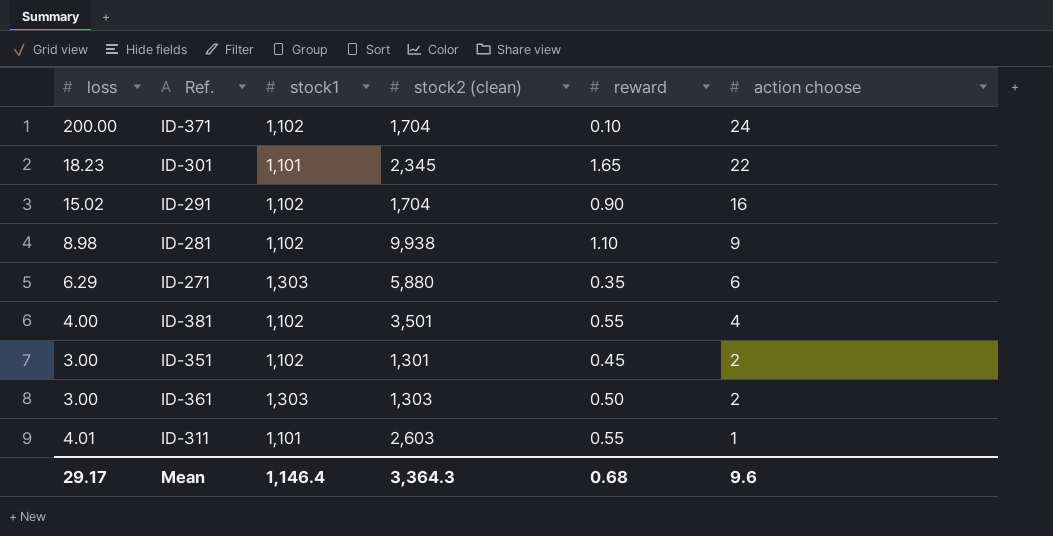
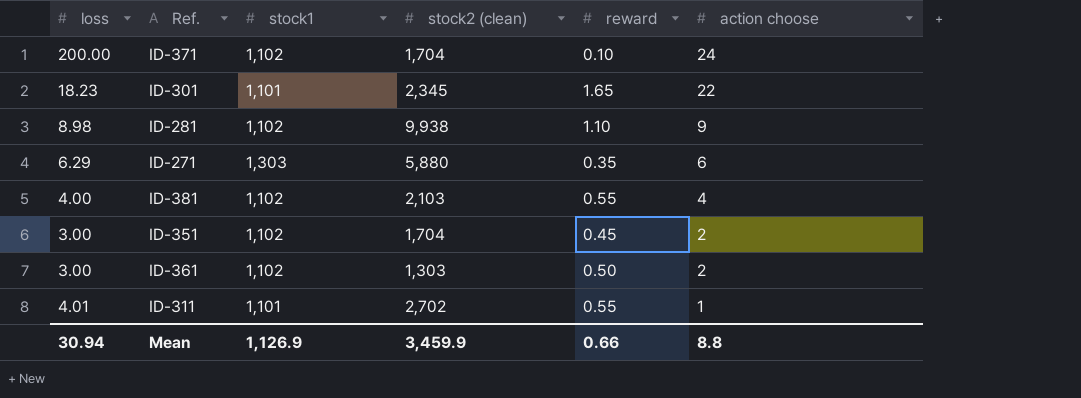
row ID-291: 15.02 | 1,102 | 1,704 | 0.90 | 16 -> none
ID-381 | stock2 (clean): 3,501 -> 2,103
ID-351 | stock2 (clean): 1,301 -> 1,704
ID-361 | stock1: 1,303 -> 1,102
ID-311 | stock2 (clean): 2,603 -> 2,702
Mean | loss: 29.17 -> 30.94
Mean | stock1: 1,146.4 -> 1,126.9
Mean | stock2 (clean): 3,364.3 -> 3,459.9
Mean | reward: 0.68 -> 0.66
Mean | action choose: 9.6 -> 8.8

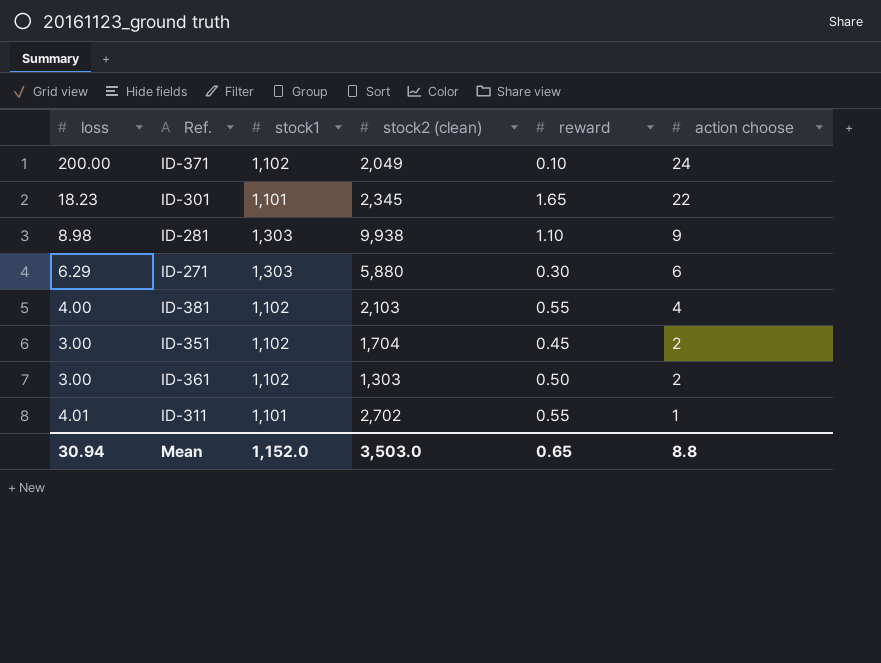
ID-371 | stock2 (clean): 1,704 -> 2,049
ID-281 | stock1: 1,102 -> 1,303
ID-271 | reward: 0.35 -> 0.30
Mean | stock1: 1,126.9 -> 1,152.0
Mean | stock2 (clean): 3,459.9 -> 3,503.0
Mean | reward: 0.66 -> 0.65

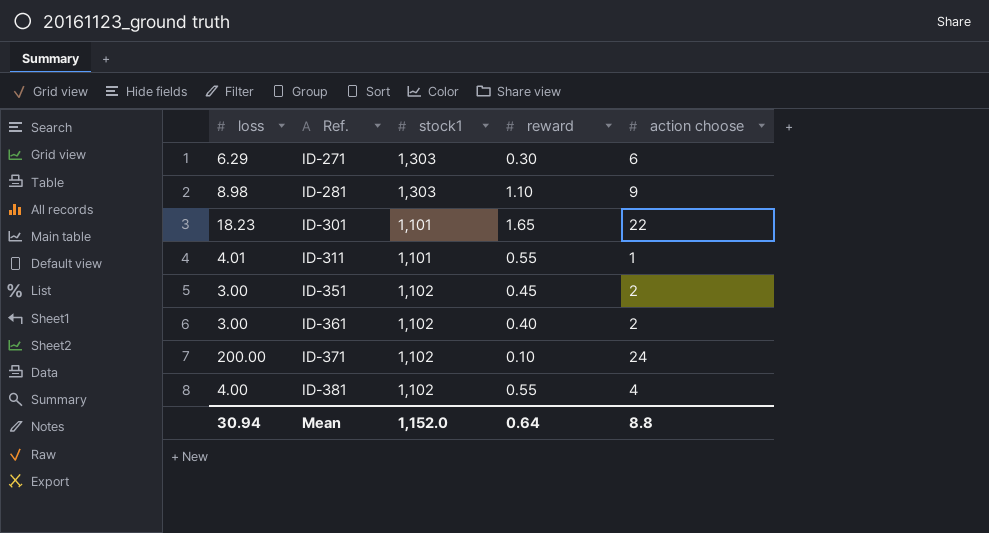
row order: action choose descending -> Ref. ascending
column stock2 (clean) | position: 4 -> none
ID-361 | reward: 0.50 -> 0.40
Mean | reward: 0.65 -> 0.64

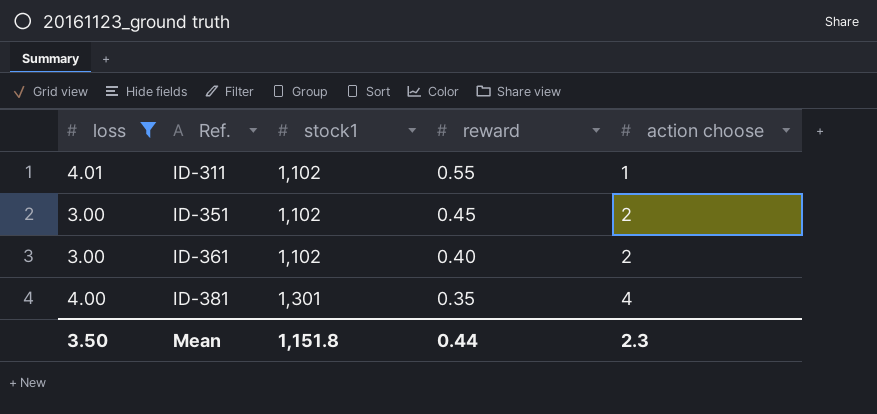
filter: none -> loss <= 4.01
ID-311 | stock1: 1,101 -> 1,102
ID-381 | stock1: 1,102 -> 1,301
ID-381 | reward: 0.55 -> 0.35
Mean | loss: 30.94 -> 3.50
Mean | stock1: 1,152.0 -> 1,151.8
Mean | reward: 0.64 -> 0.44
Mean | action choose: 8.8 -> 2.3

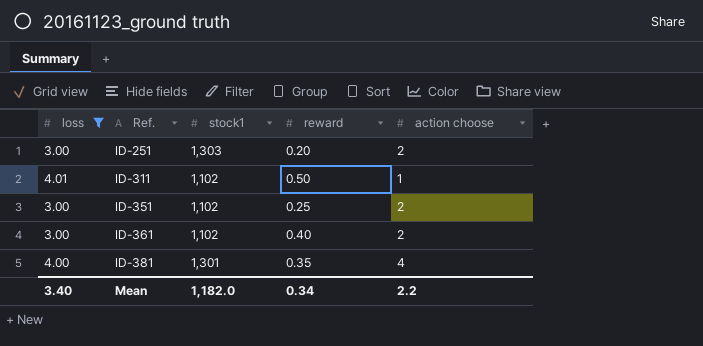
row ID-251: none -> 3.00 | 1,303 | 0.20 | 2
ID-311 | reward: 0.55 -> 0.50
ID-351 | reward: 0.45 -> 0.25
Mean | loss: 3.50 -> 3.40
Mean | stock1: 1,151.8 -> 1,182.0
Mean | reward: 0.44 -> 0.34
Mean | action choose: 2.3 -> 2.2

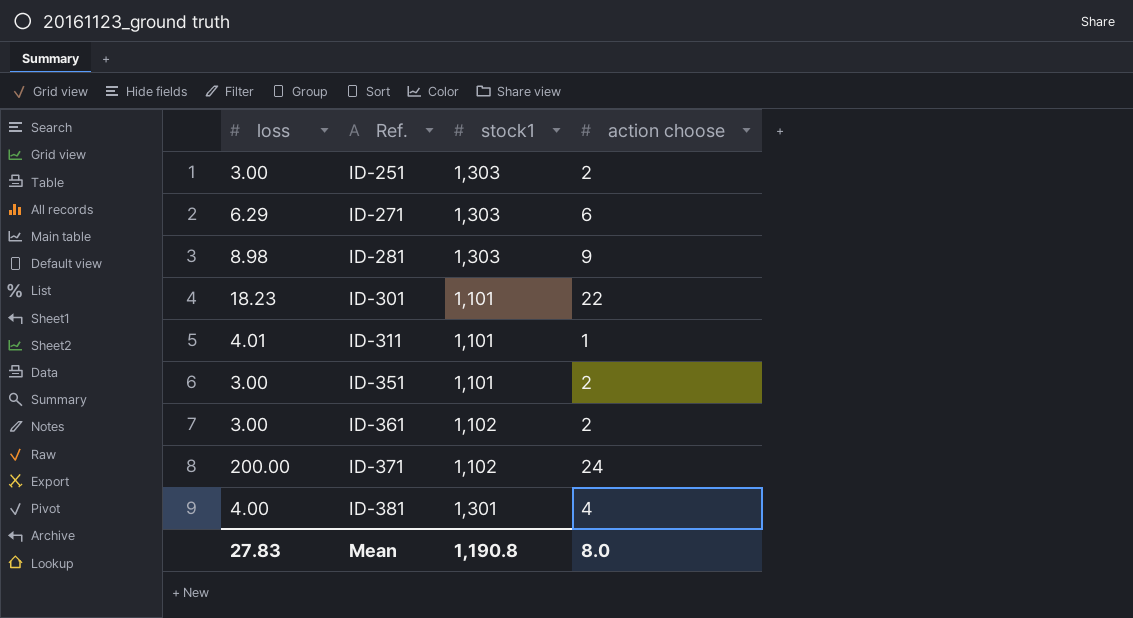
filter: loss <= 4.01 -> none
column reward | position: 4 -> none
ID-311 | stock1: 1,102 -> 1,101
ID-351 | stock1: 1,102 -> 1,101
Mean | loss: 3.40 -> 27.83
Mean | stock1: 1,182.0 -> 1,190.8
Mean | action choose: 2.2 -> 8.0

